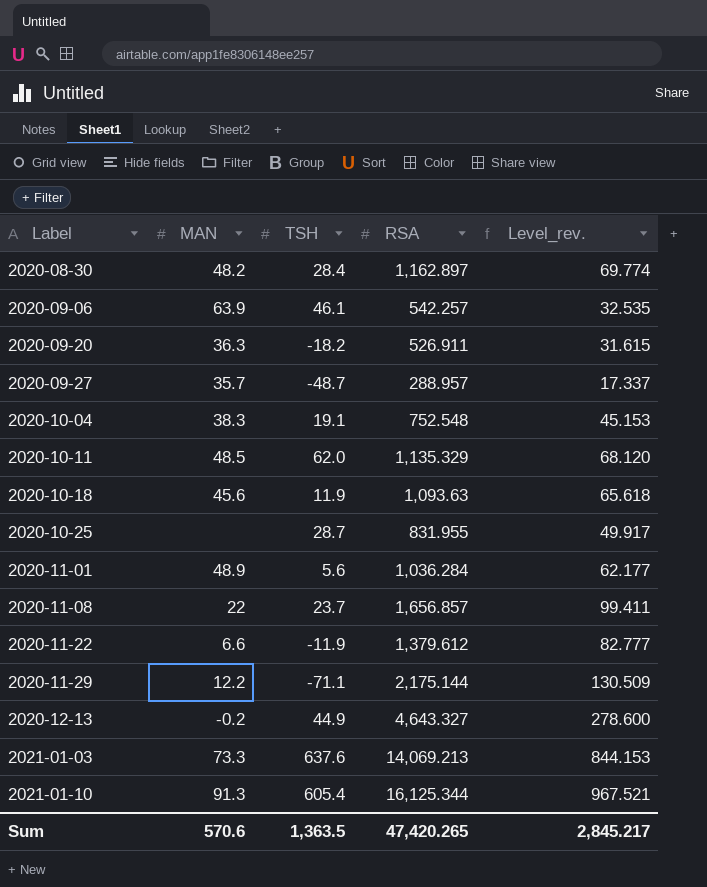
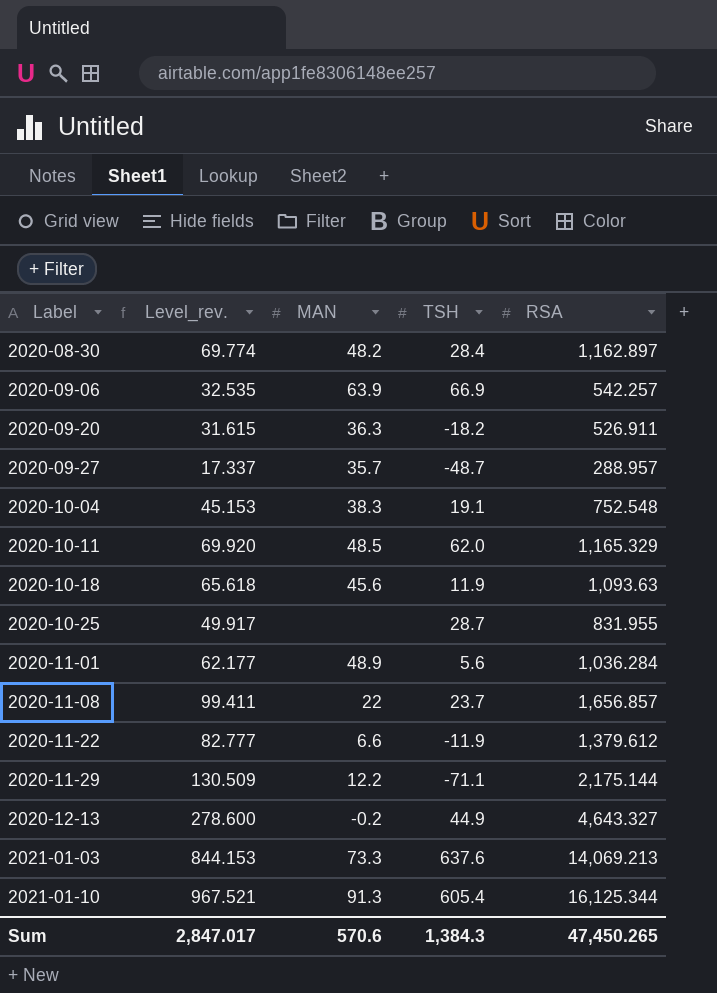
column Level_rev. | position: 5 -> 2
2020-09-06 | TSH: 46.1 -> 66.9
2020-10-11 | Level_rev.: 68.120 -> 69.920
2020-10-11 | RSA: 1,135.329 -> 1,165.329
Sum | Level_rev.: 2,845.217 -> 2,847.017
Sum | TSH: 1,363.5 -> 1,384.3
Sum | RSA: 47,420.265 -> 47,450.265

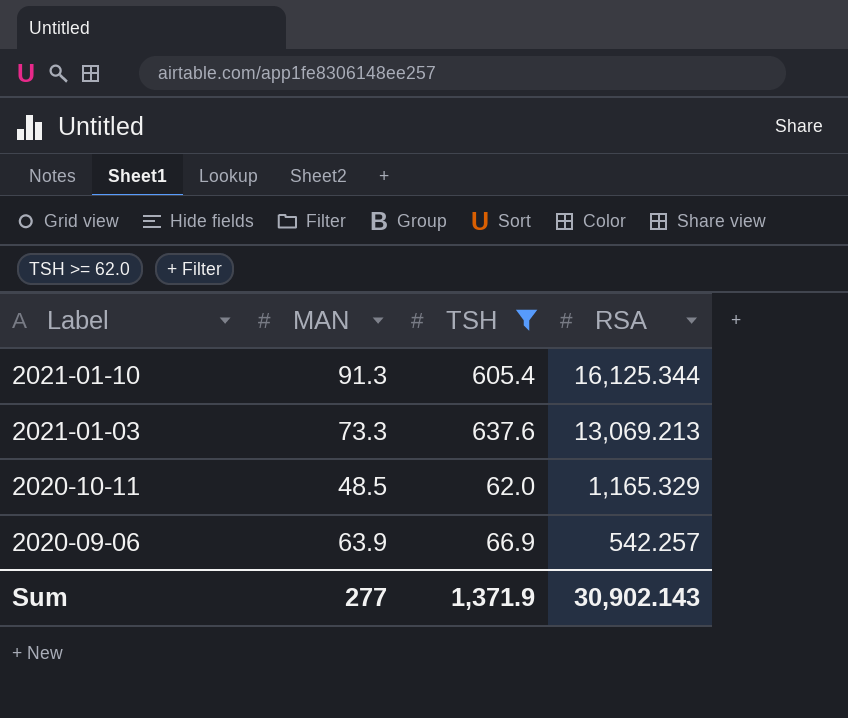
filter: none -> TSH >= 62.0
row order: Label ascending -> Label descending
column Level_rev. | formula: [RSA] * 0.06 -> none
2021-01-03 | RSA: 14,069.213 -> 13,069.213
Sum | MAN: 570.6 -> 277
Sum | TSH: 1,384.3 -> 1,371.9
Sum | RSA: 47,450.265 -> 30,902.143

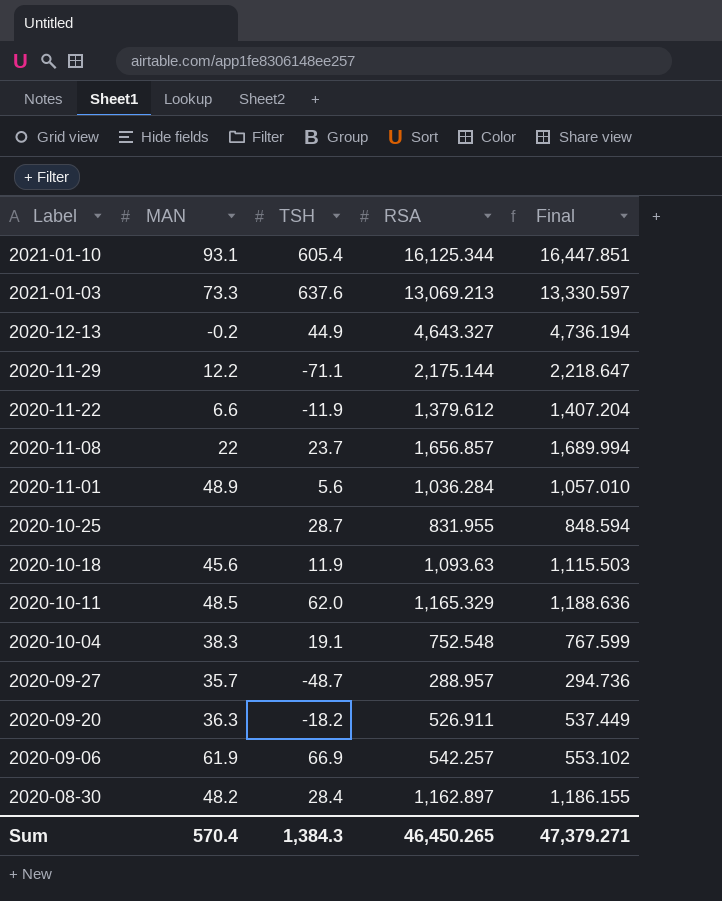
filter: TSH >= 62.0 -> none
column Final | formula: none -> [RSA] * 1.02
2021-01-10 | MAN: 91.3 -> 93.1
2020-09-06 | MAN: 63.9 -> 61.9
Sum | MAN: 277 -> 570.4
Sum | TSH: 1,371.9 -> 1,384.3
Sum | RSA: 30,902.143 -> 46,450.265

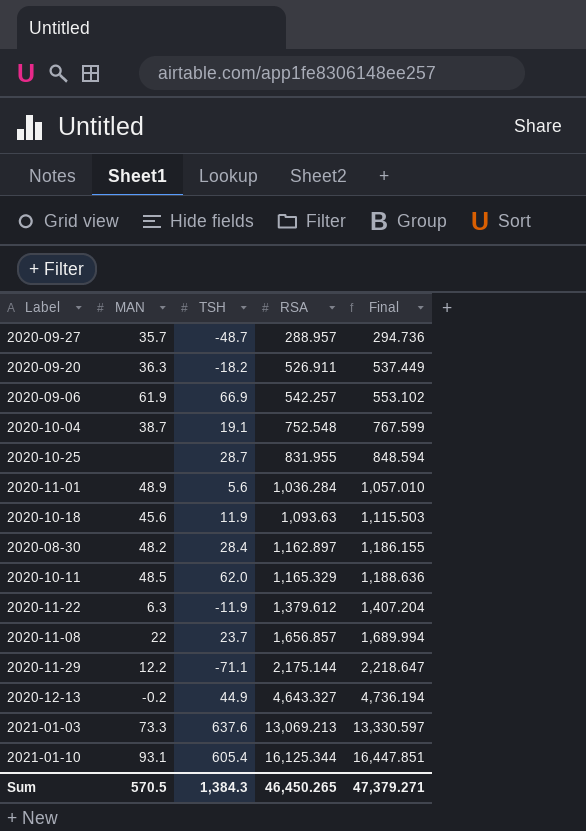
row order: Label descending -> RSA ascending
2020-10-04 | MAN: 38.3 -> 38.7
2020-11-22 | MAN: 6.6 -> 6.3
Sum | MAN: 570.4 -> 570.5

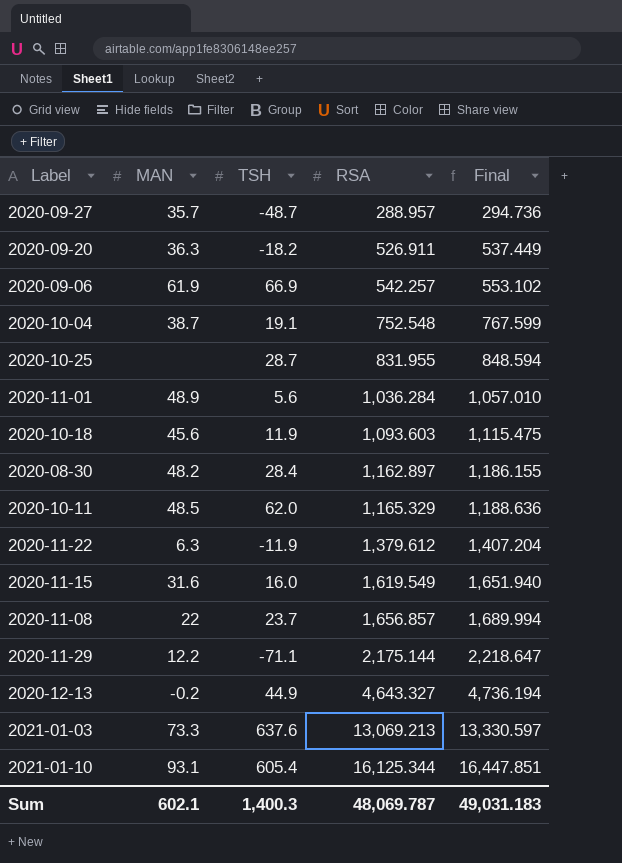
2020-10-18 | RSA: 1,093.63 -> 1,093.603
2020-10-18 | Final: 1,115.503 -> 1,115.475
row 2020-11-15: none -> 31.6 | 16.0 | 1,619.549 | 1,651.940
Sum | MAN: 570.5 -> 602.1
Sum | TSH: 1,384.3 -> 1,400.3
Sum | RSA: 46,450.265 -> 48,069.787
Sum | Final: 47,379.271 -> 49,031.183

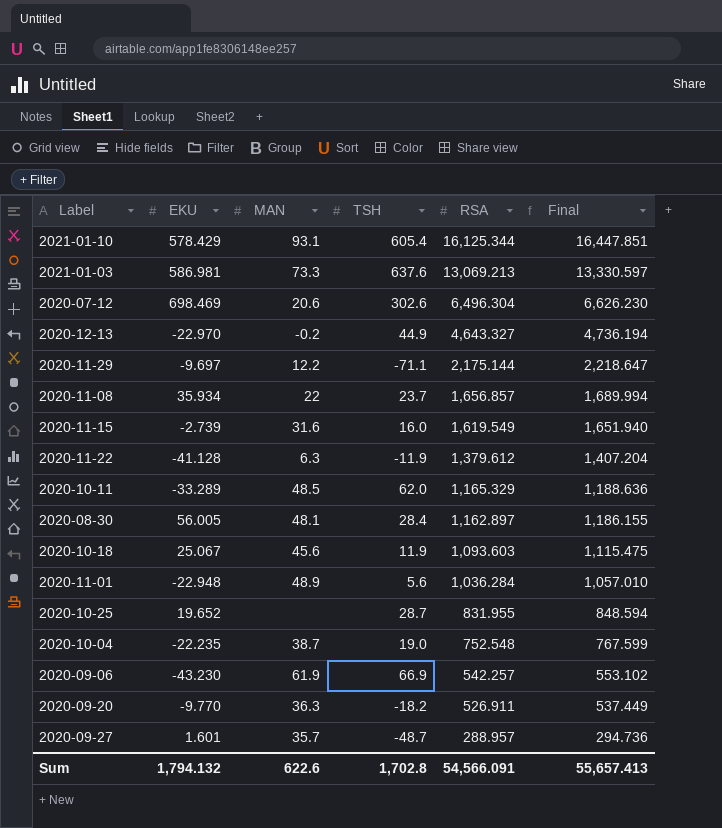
row order: RSA ascending -> RSA descending
column EKU | position: none -> 2
row 2020-07-12: none -> 698.469 | 20.6 | 302.6 | 6,496.304 | 6,626.230
2020-08-30 | MAN: 48.2 -> 48.1
2020-10-04 | TSH: 19.1 -> 19.0
Sum | MAN: 602.1 -> 622.6
Sum | TSH: 1,400.3 -> 1,702.8
Sum | RSA: 48,069.787 -> 54,566.091
Sum | Final: 49,031.183 -> 55,657.413

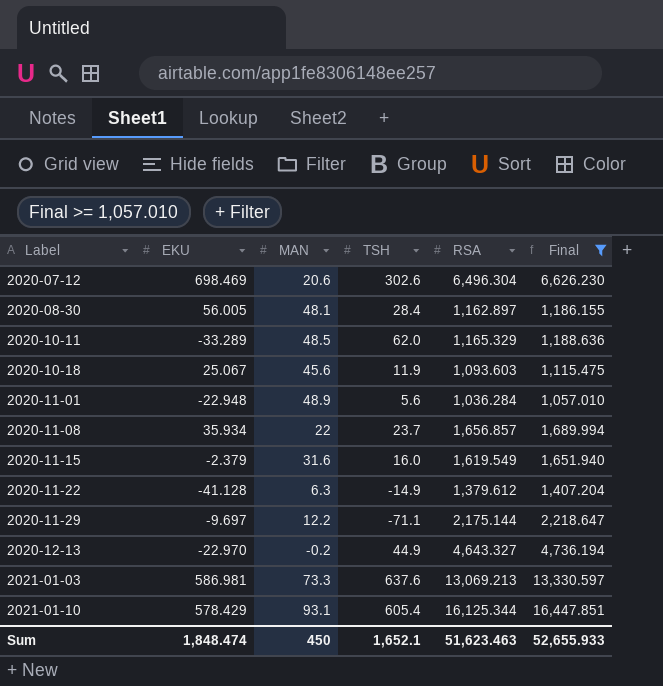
filter: none -> Final >= 1,057.010
row order: RSA descending -> Label ascending
2020-11-15 | EKU: -2.739 -> -2.379
2020-11-22 | TSH: -11.9 -> -14.9
Sum | EKU: 1,794.132 -> 1,848.474
Sum | MAN: 622.6 -> 450
Sum | TSH: 1,702.8 -> 1,652.1
Sum | RSA: 54,566.091 -> 51,623.463
Sum | Final: 55,657.413 -> 52,655.933

